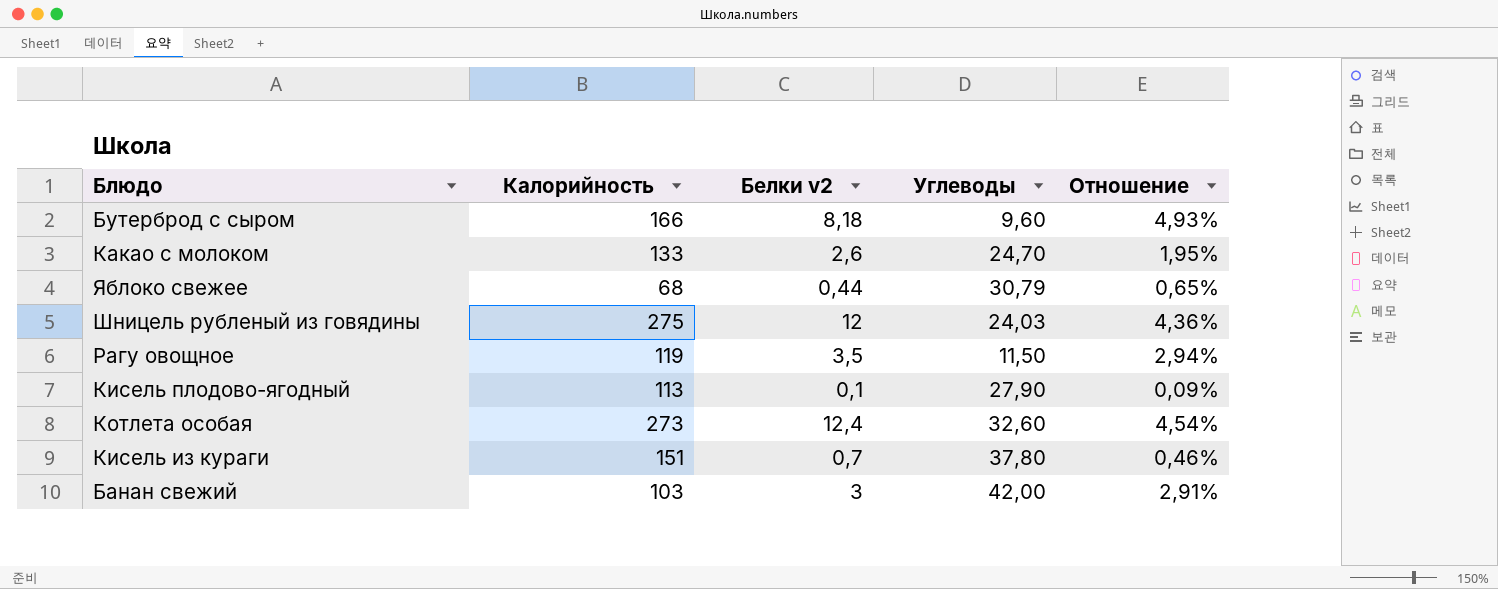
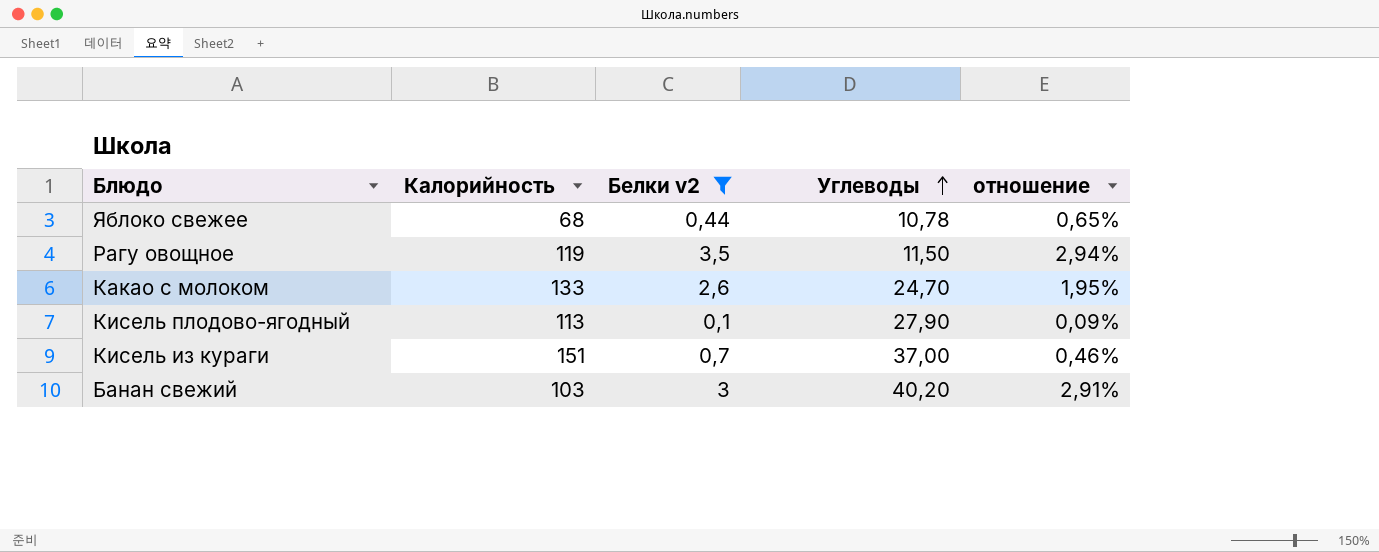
filter: none -> Белки v2 <= 3,5
row order: none -> Углеводы ascending
column name: Отношение -> отношение
Яблоко свежее | Углеводы: 30,79 -> 10,78
Кисель из кураги | Углеводы: 37,80 -> 37,00
Банан свежий | Углеводы: 42,00 -> 40,20

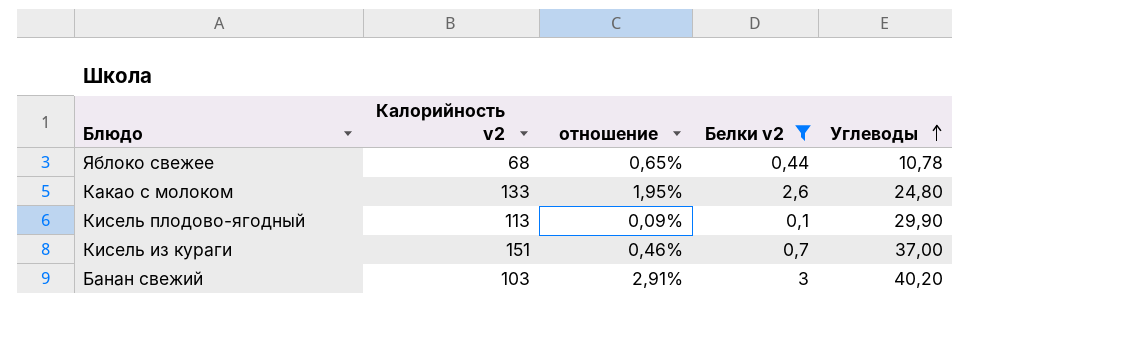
column name: Калорийность -> Калорийность v2
column отношение | position: 5 -> 3
row Рагу овощное: 119 | 3,5 | 11,50 | 2,94% -> none
Какао с молоком | Углеводы: 24,70 -> 24,80
Кисель плодово-ягодный | Углеводы: 27,90 -> 29,90

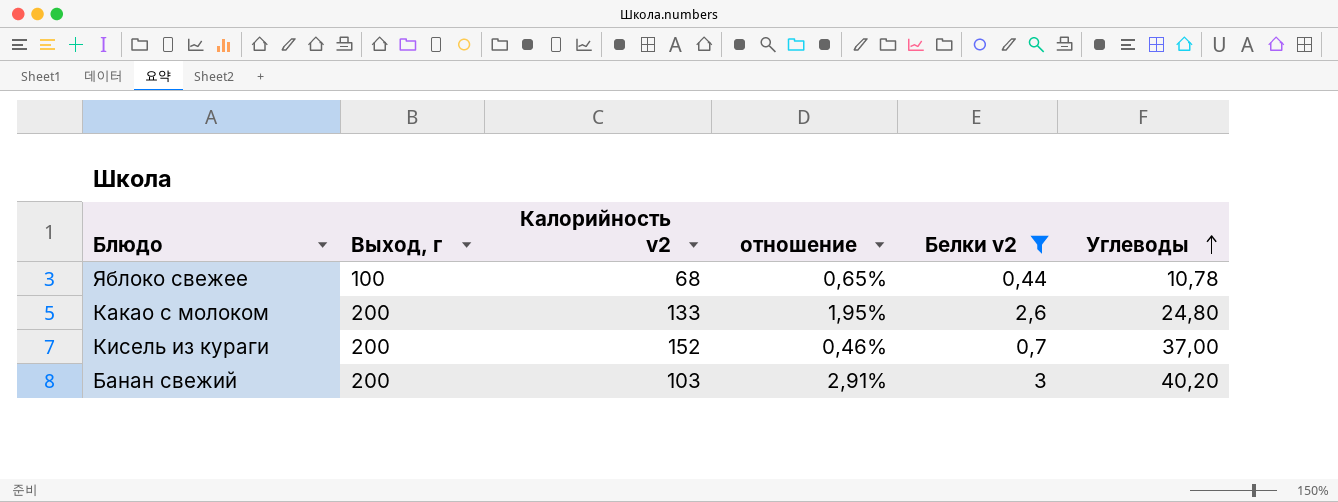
column Выход, г | position: none -> 2
row Кисель плодово-ягодный: 113 | 0,09% | 0,1 | 29,90 -> none
Кисель из кураги | Калорийность v2: 151 -> 152

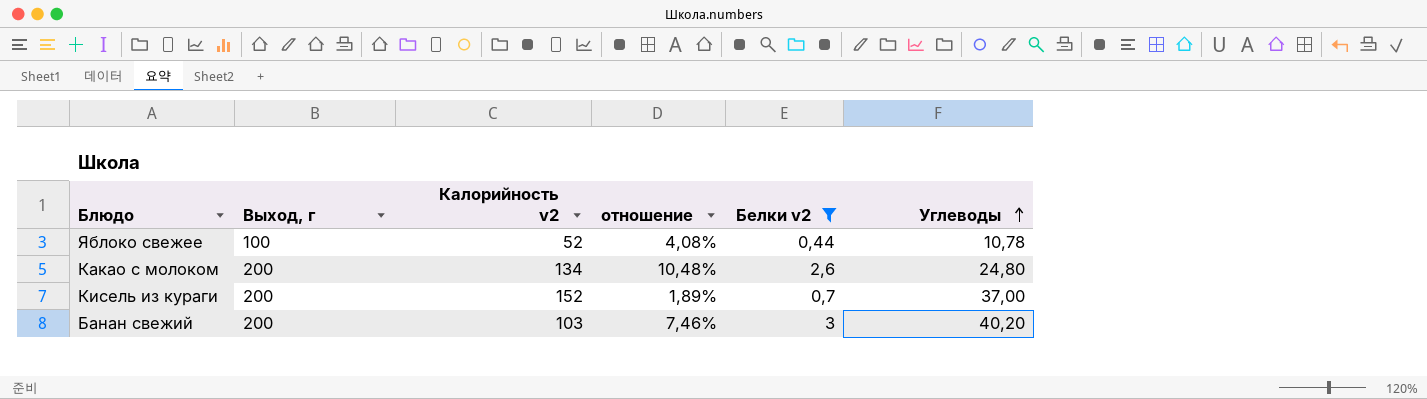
column отношение | formula: [Белки v2] / [Калорийность v2] -> [Белки v2] / [Углеводы]
Яблоко свежее | Калорийность v2: 68 -> 52
Какао с молоком | Калорийность v2: 133 -> 134

